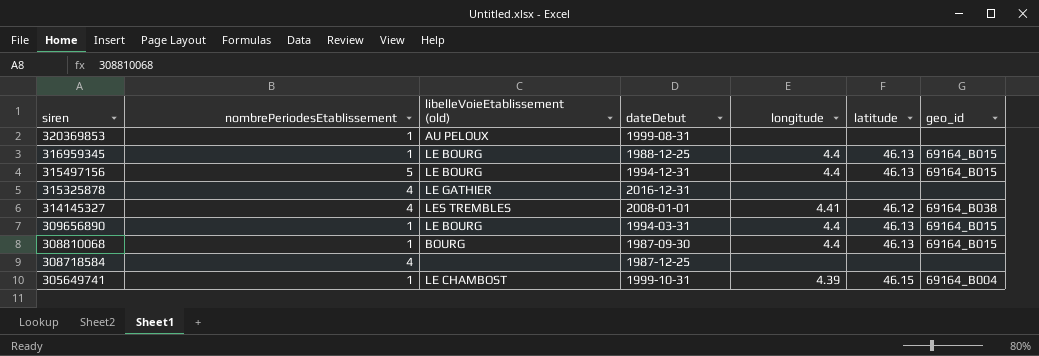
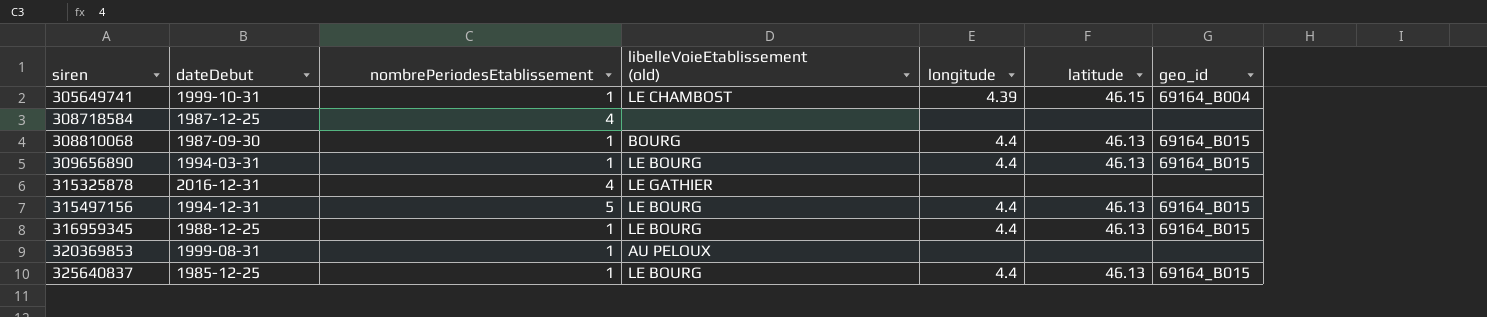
row order: siren descending -> siren ascending
column dateDebut | position: 4 -> 2
row 314145327: 4 | LES TREMBLES | 2008-01-01 | 4.41 | 46.12 | 69164_B038 -> none
row 325640837: none -> 1985-12-25 | 1 | LE BOURG | 4.4 | 46.13 | 69164_B015

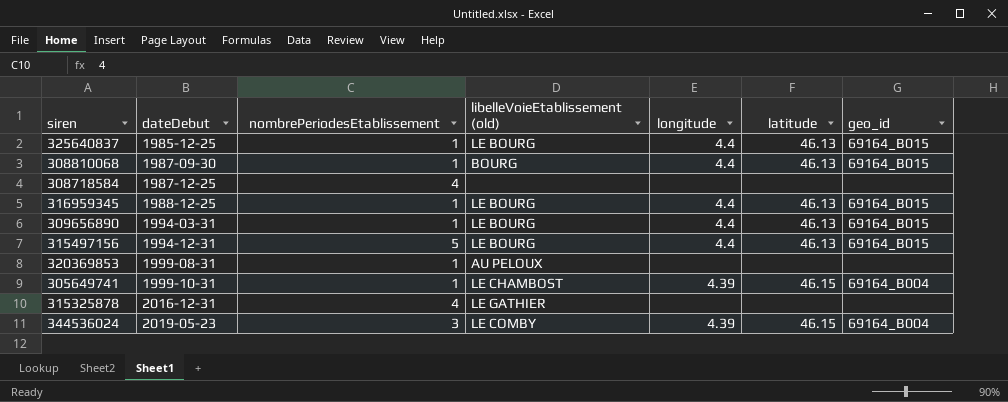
row order: siren ascending -> dateDebut ascending
row 344536024: none -> 2019-05-23 | 3 | LE COMBY | 4.39 | 46.15 | 69164_B004

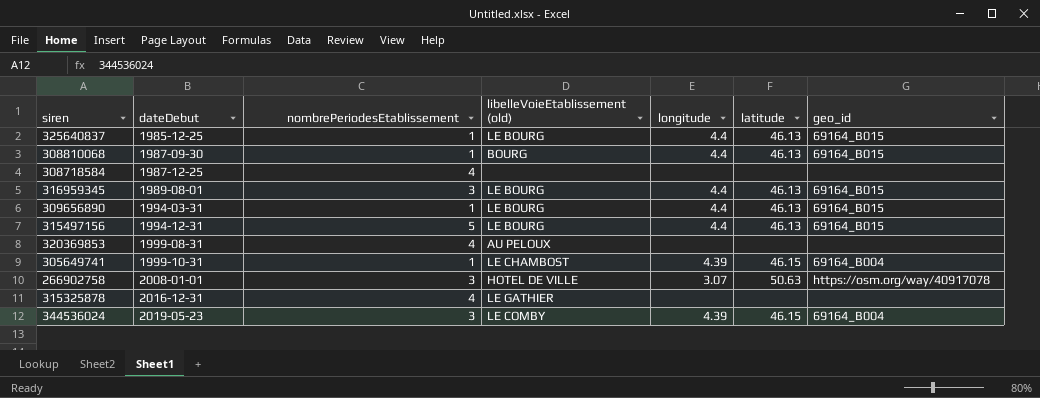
316959345 | dateDebut: 1988-12-25 -> 1989-08-01
316959345 | nombrePeriodesEtablissement: 1 -> 3
320369853 | nombrePeriodesEtablissement: 1 -> 4
row 266902758: none -> 2008-01-01 | 3 | HOTEL DE VILLE | 3.07 | 50.63 | https://osm.org/way/40917078

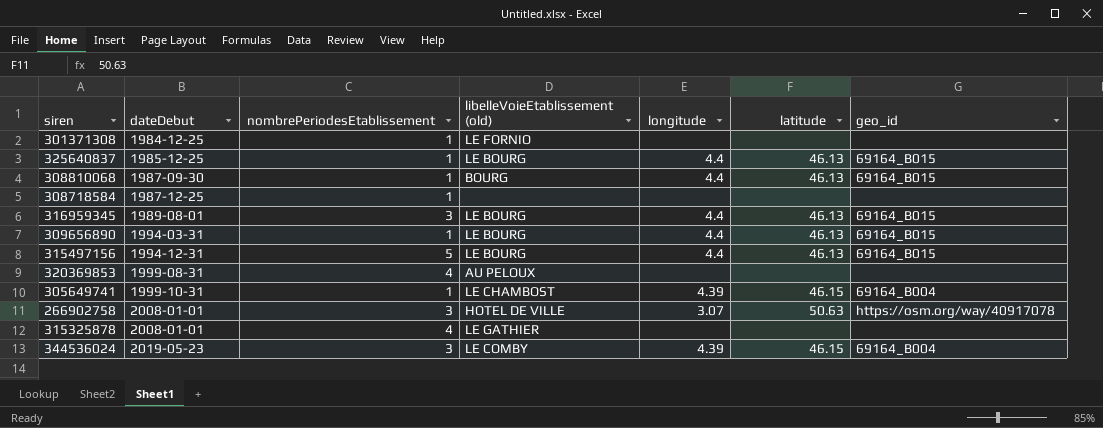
row 301371308: none -> 1984-12-25 | 1 | LE FORNIO | none | none | none
308718584 | nombrePeriodesEtablissement: 4 -> 1
315325878 | dateDebut: 2016-12-31 -> 2008-01-01

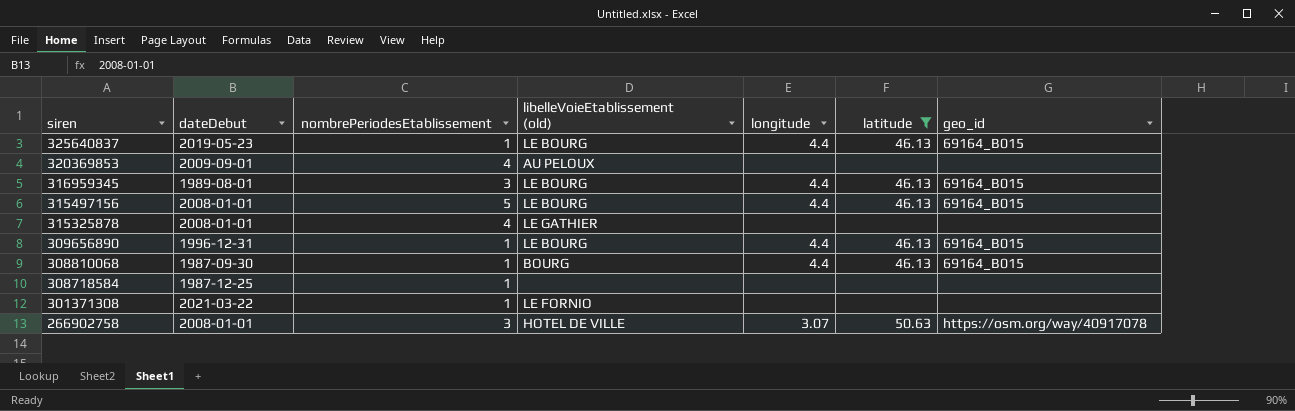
filter: none -> latitude != 46.15
row order: dateDebut ascending -> siren descending
325640837 | dateDebut: 1985-12-25 -> 2019-05-23
320369853 | dateDebut: 1999-08-31 -> 2009-09-01
315497156 | dateDebut: 1994-12-31 -> 2008-01-01
309656890 | dateDebut: 1994-03-31 -> 1996-12-31
301371308 | dateDebut: 1984-12-25 -> 2021-03-22

